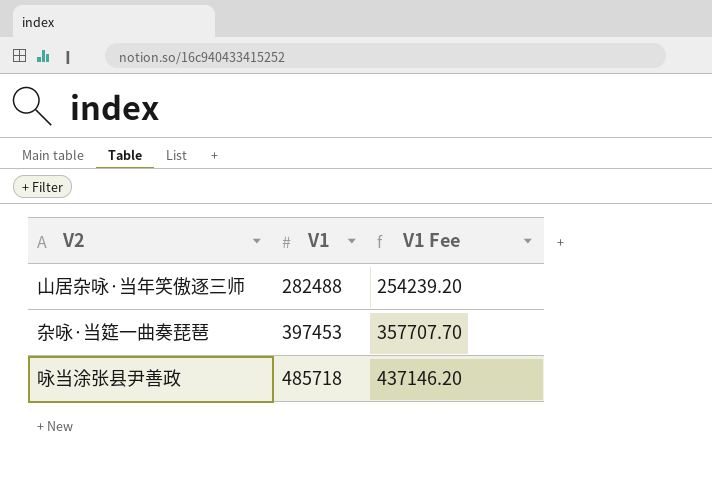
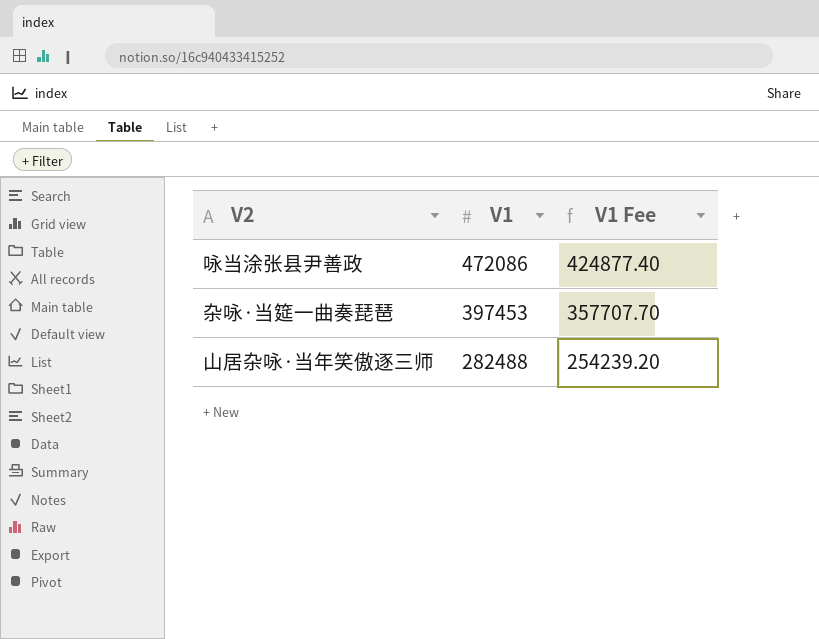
row order: V1 ascending -> V1 descending
咏当涂张县尹善政 | V1: 485718 -> 472086
咏当涂张县尹善政 | V1 Fee: 437146.20 -> 424877.40

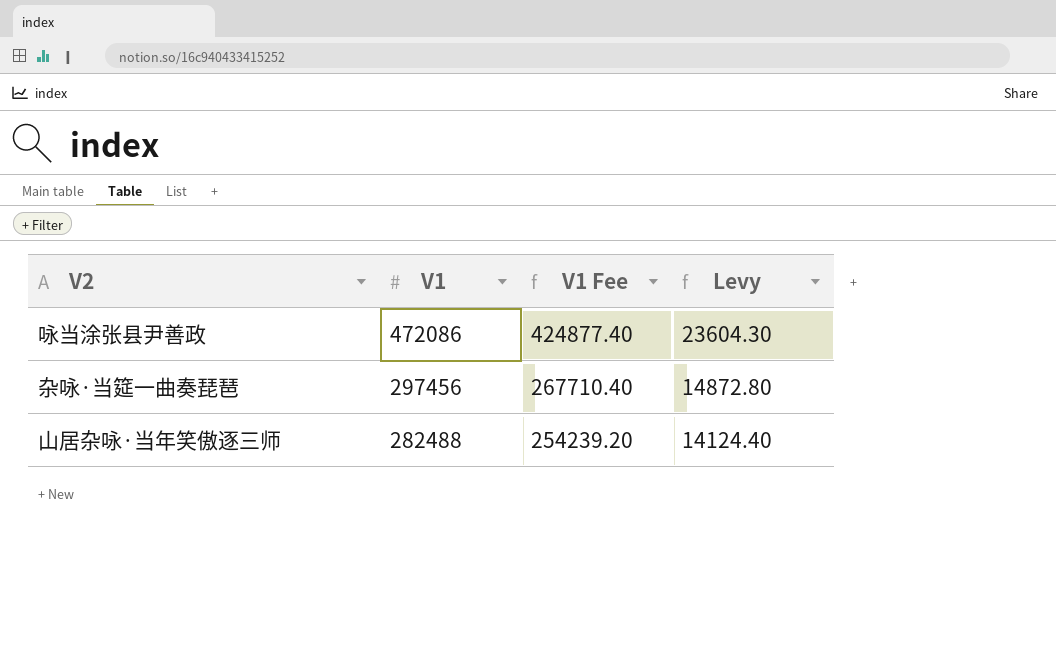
column Levy | formula: none -> [V1] * 0.05
杂咏·当筵一曲奏琵琶 | V1: 397453 -> 297456
杂咏·当筵一曲奏琵琶 | V1 Fee: 357707.70 -> 267710.40

